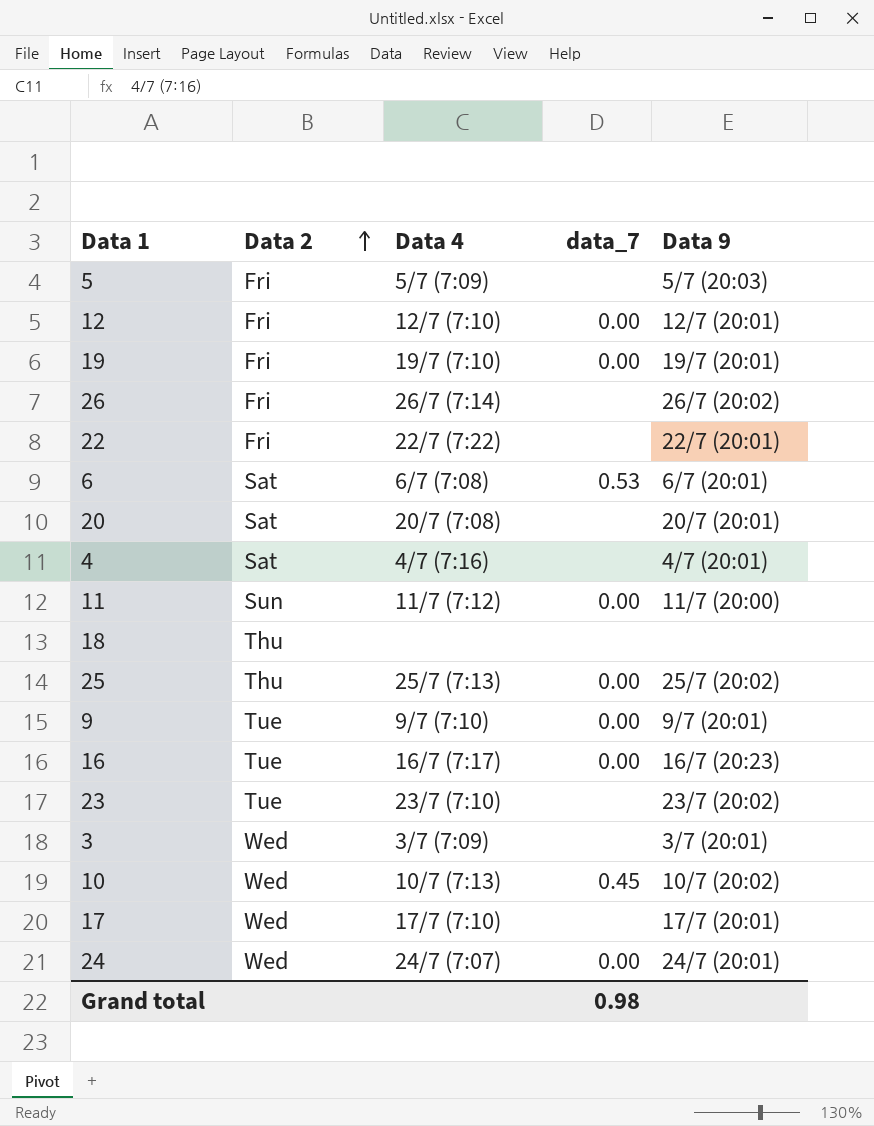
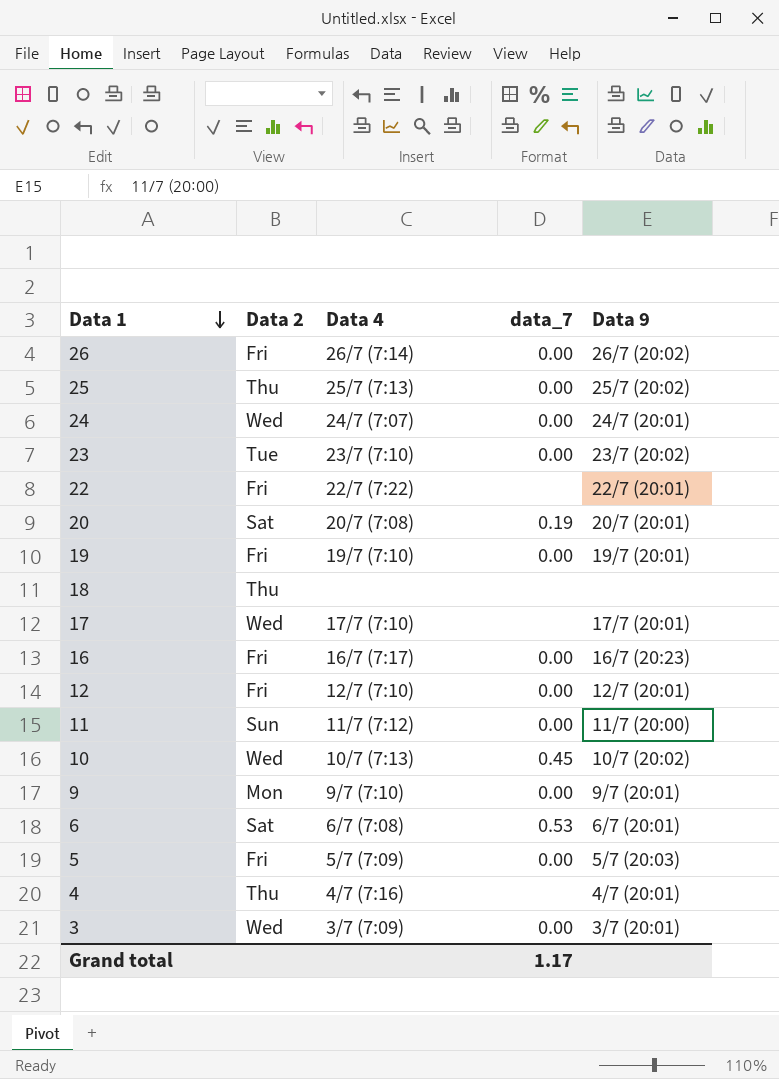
row order: Data 2 ascending -> Data 1 descending
26 | data_7: none -> 0.00
23 | data_7: none -> 0.00
20 | data_7: none -> 0.19
16 | Data 2: Tue -> Fri
9 | Data 2: Tue -> Mon
5 | data_7: none -> 0.00
4 | Data 2: Sat -> Thu
3 | data_7: none -> 0.00
Grand total | data_7: 0.98 -> 1.17

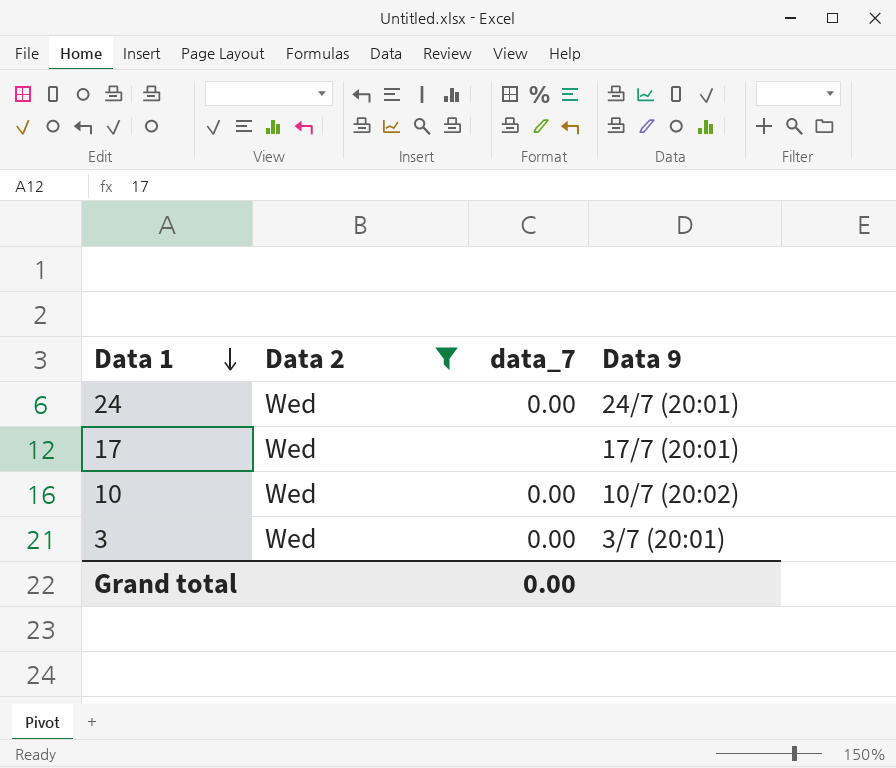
filter: none -> Data 2 = Wed
column Data 4 | position: 3 -> none
10 | data_7: 0.45 -> 0.00
Grand total | data_7: 1.17 -> 0.00

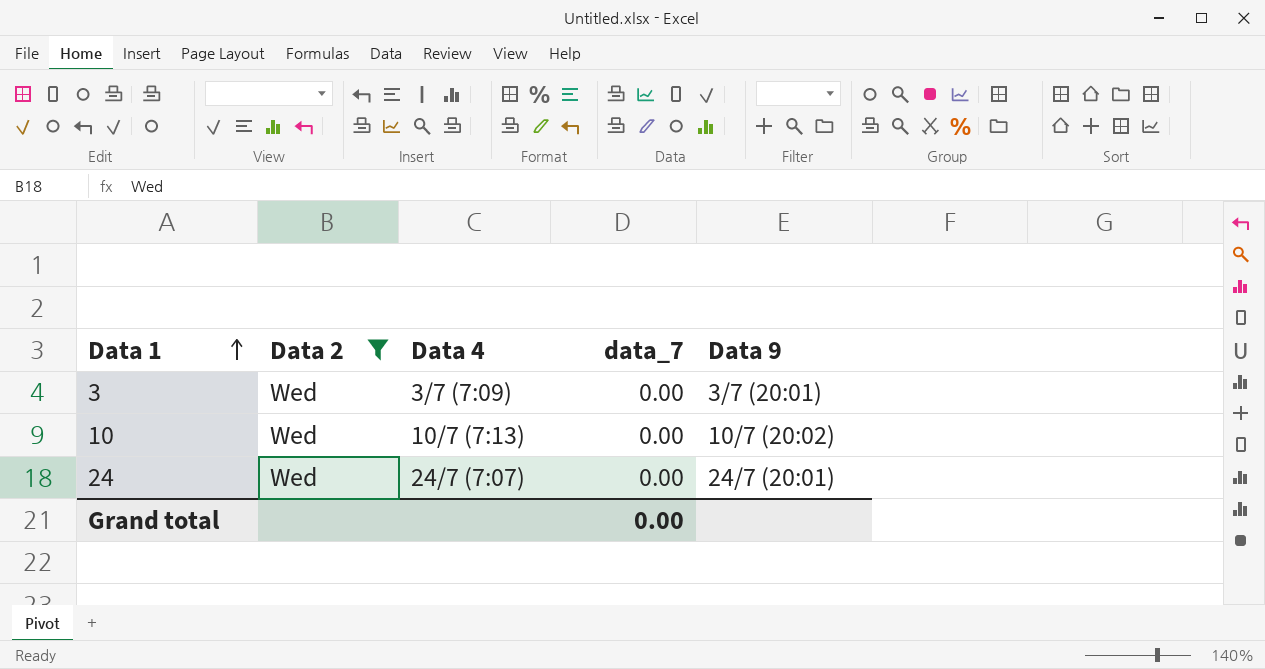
row order: Data 1 descending -> Data 1 ascending
column Data 4 | position: none -> 3
row 17: Wed | none | 17/7 (20:01) -> none

